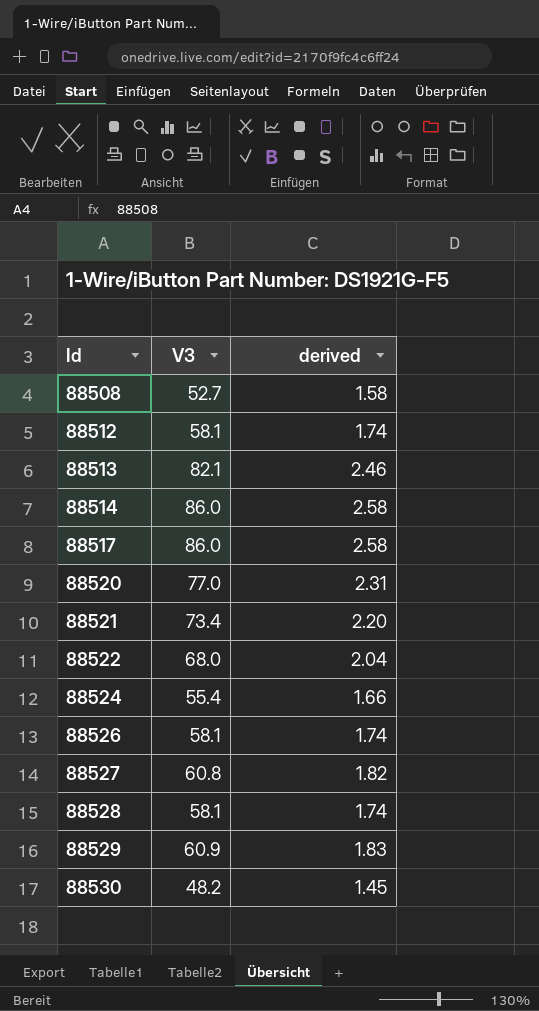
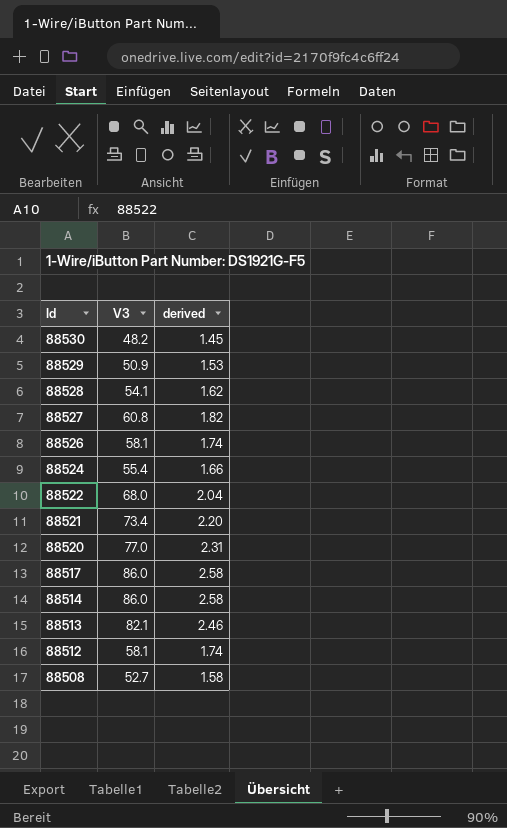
row order: Id ascending -> Id descending
88529 | V3: 60.9 -> 50.9
88529 | derived: 1.83 -> 1.53
88528 | V3: 58.1 -> 54.1
88528 | derived: 1.74 -> 1.62

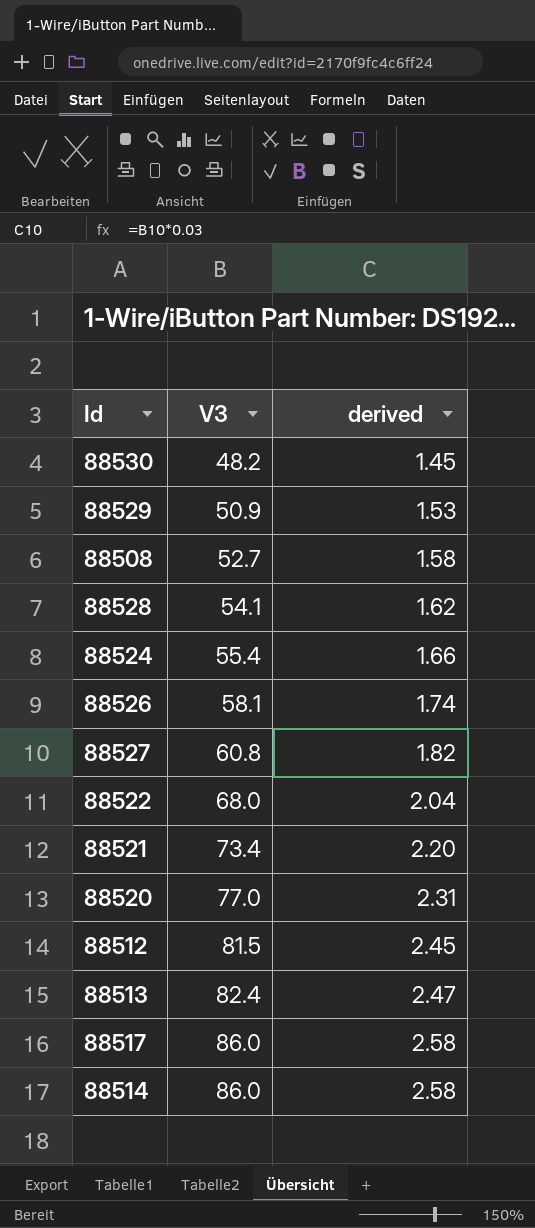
row order: Id descending -> V3 ascending
88512 | V3: 58.1 -> 81.5
88512 | derived: 1.74 -> 2.45
88513 | V3: 82.1 -> 82.4
88513 | derived: 2.46 -> 2.47

